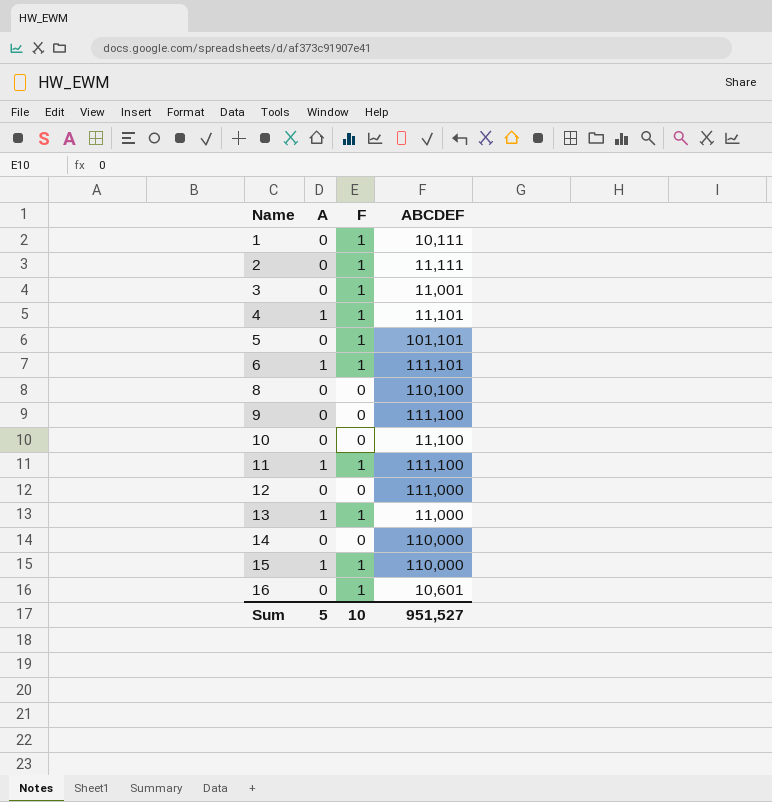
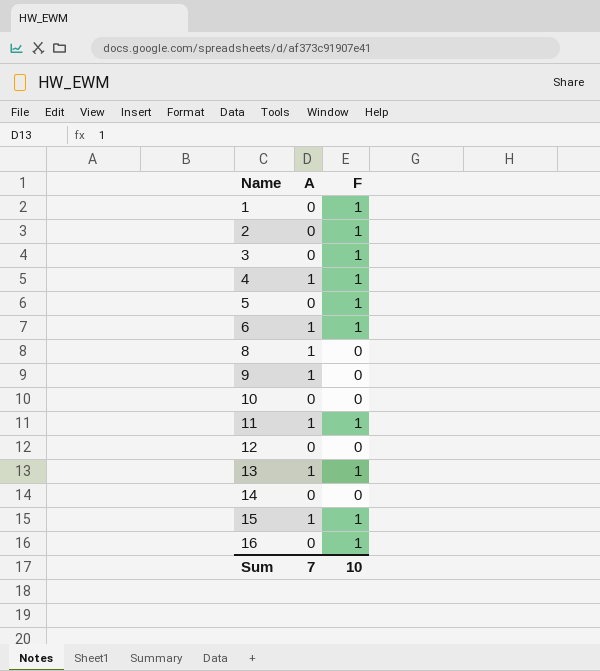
column ABCDEF | position: 4 -> none
8 | A: 0 -> 1
9 | A: 0 -> 1
Sum | A: 5 -> 7

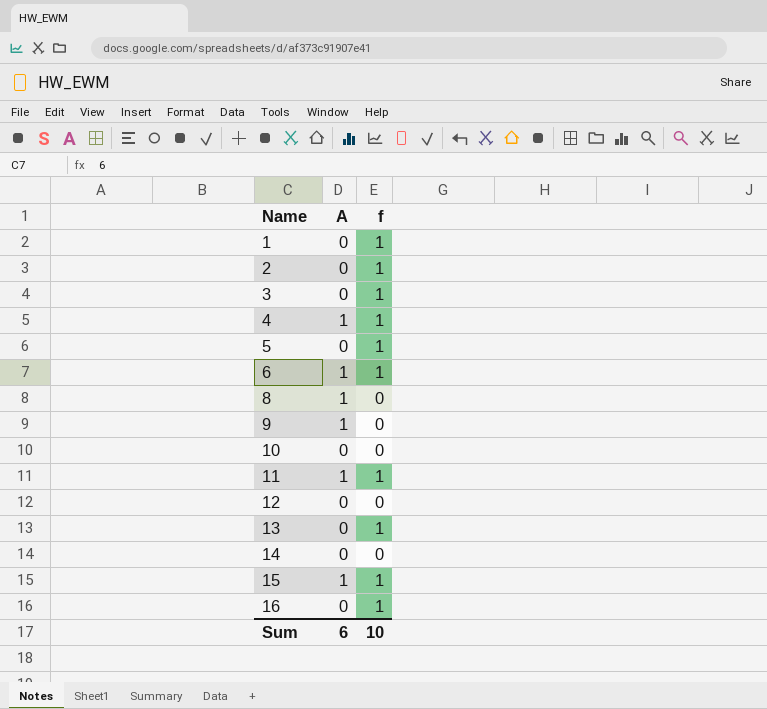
column name: F -> f
13 | A: 1 -> 0
Sum | A: 7 -> 6

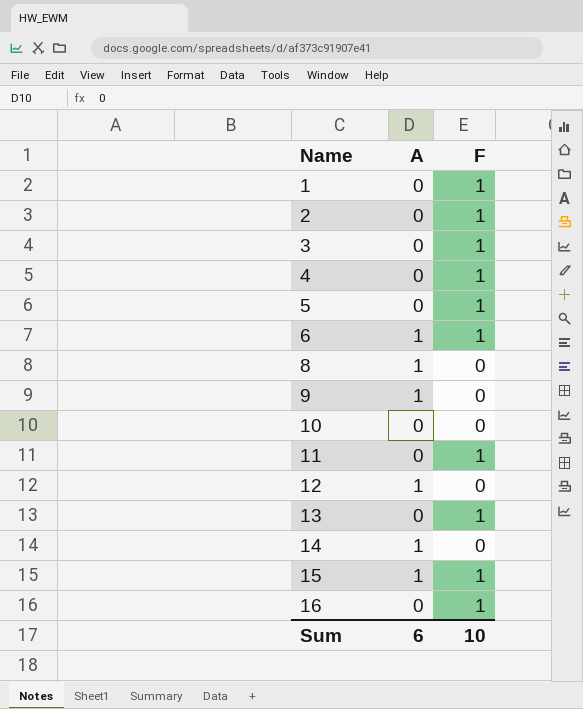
column name: f -> F
4 | A: 1 -> 0
11 | A: 1 -> 0
12 | A: 0 -> 1
14 | A: 0 -> 1

